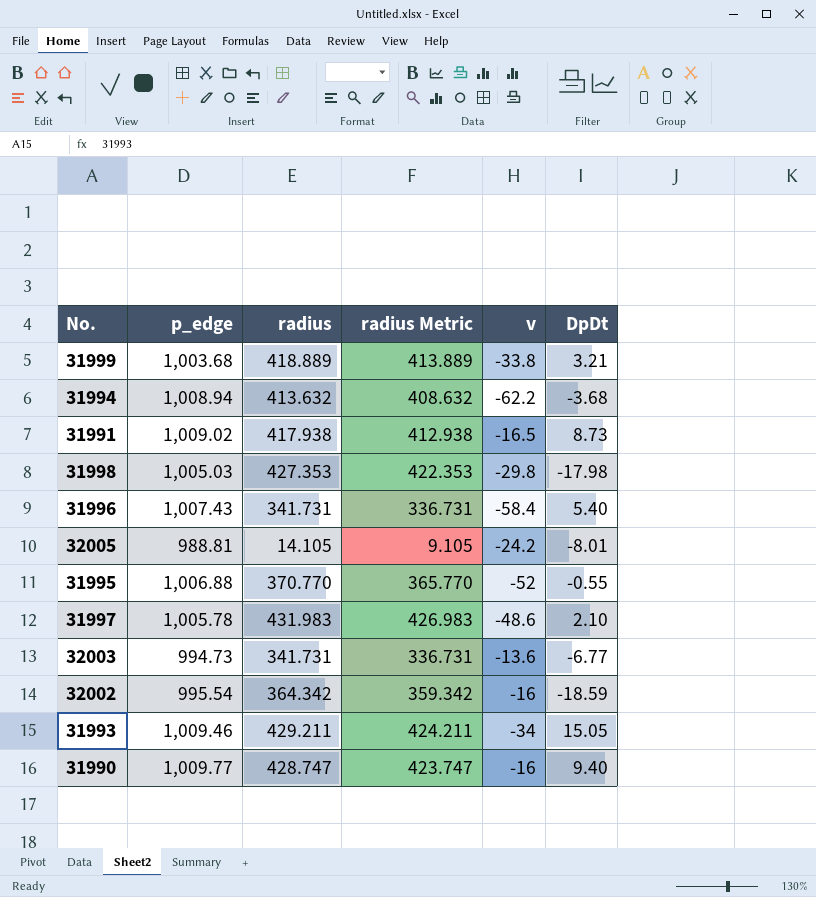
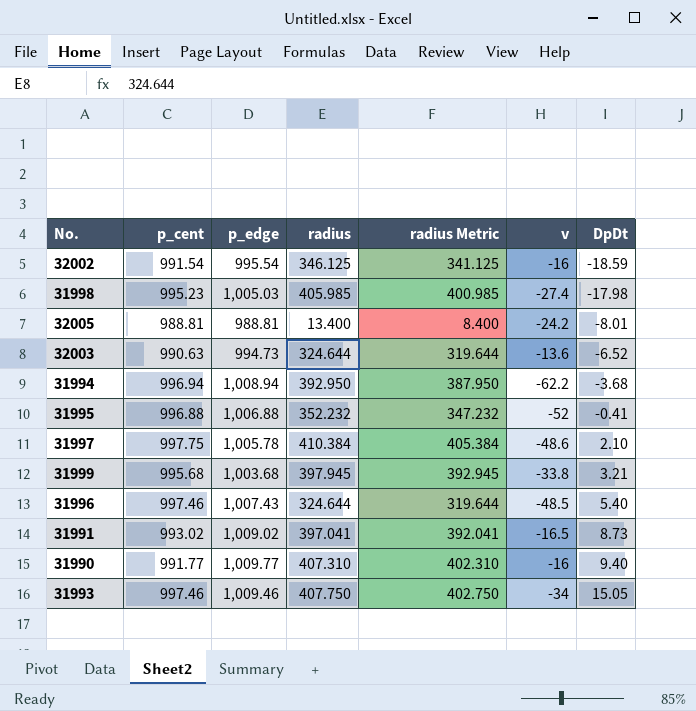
row order: none -> DpDt ascending
column p_cent | position: none -> 2
32002 | radius: 364.342 -> 346.125
32002 | radius Metric: 359.342 -> 341.125
31998 | radius: 427.353 -> 405.985
31998 | radius Metric: 422.353 -> 400.985
31998 | v: -29.8 -> -27.4
32005 | radius: 14.105 -> 13.400
32005 | radius Metric: 9.105 -> 8.400
32003 | radius: 341.731 -> 324.644
32003 | radius Metric: 336.731 -> 319.644
32003 | DpDt: -6.77 -> -6.52
31994 | radius: 413.632 -> 392.950
31994 | radius Metric: 408.632 -> 387.950
31995 | radius: 370.770 -> 352.232
31995 | radius Metric: 365.770 -> 347.232
31995 | DpDt: -0.55 -> -0.41
31997 | radius: 431.983 -> 410.384
31997 | radius Metric: 426.983 -> 405.384
31999 | radius: 418.889 -> 397.945
31999 | radius Metric: 413.889 -> 392.945
31996 | radius: 341.731 -> 324.644
31996 | radius Metric: 336.731 -> 319.644
31996 | v: -58.4 -> -48.5
31991 | radius: 417.938 -> 397.041
31991 | radius Metric: 412.938 -> 392.041
31990 | radius: 428.747 -> 407.310
31990 | radius Metric: 423.747 -> 402.310
31993 | radius: 429.211 -> 407.750
31993 | radius Metric: 424.211 -> 402.750

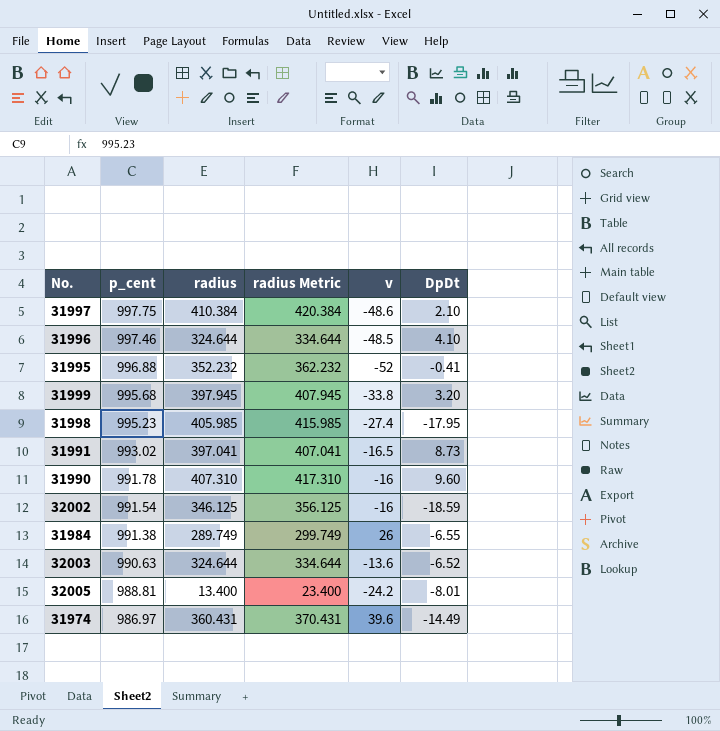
row order: DpDt ascending -> p_cent descending
column p_edge | position: 3 -> none
column radius Metric | formula: [radius] - 5 -> [radius] + 10
row 31994: 996.94 | 1,008.94 | 392.950 | 387.950 | -62.2 | -3.68 -> none
row 31993: 997.46 | 1,009.46 | 407.750 | 402.750 | -34 | 15.05 -> none
31996 | DpDt: 5.40 -> 4.10
31999 | DpDt: 3.21 -> 3.20
31998 | DpDt: -17.98 -> -17.95
31990 | p_cent: 991.77 -> 991.78
31990 | DpDt: 9.40 -> 9.60
row 31984: none -> 991.38 | 289.749 | 299.749 | 26 | -6.55
row 31974: none -> 986.97 | 360.431 | 370.431 | 39.6 | -14.49

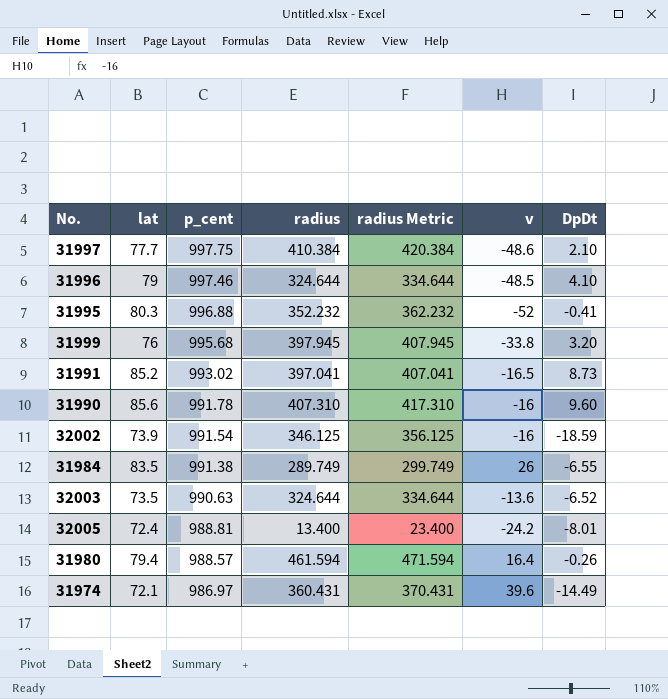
column lat | position: none -> 2
row 31998: 995.23 | 405.985 | 415.985 | -27.4 | -17.95 -> none
row 31980: none -> 79.4 | 988.57 | 461.594 | 471.594 | 16.4 | -0.26

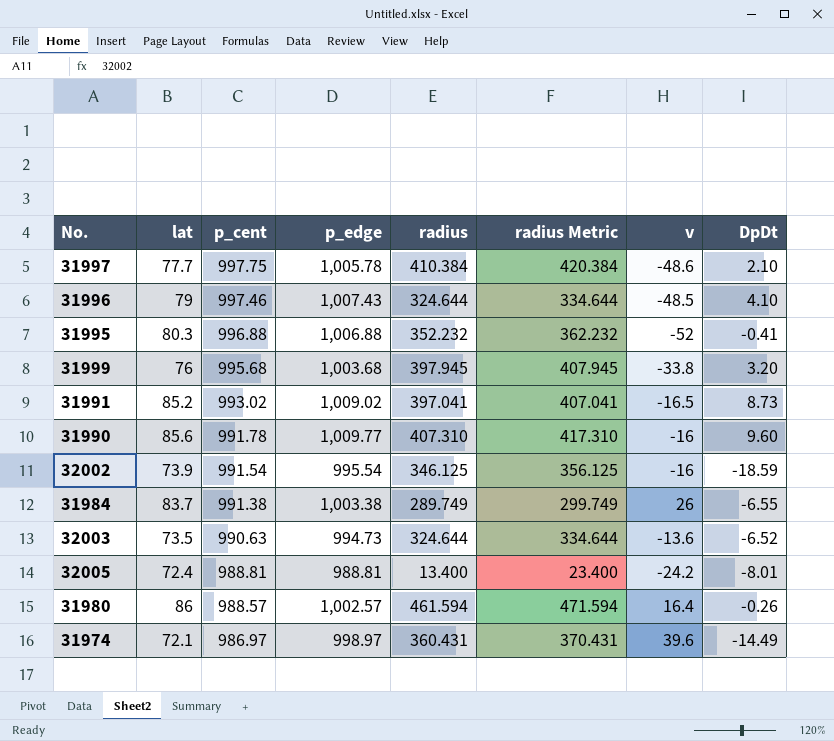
column p_edge | position: none -> 4
31984 | lat: 83.5 -> 83.7
31980 | lat: 79.4 -> 86

